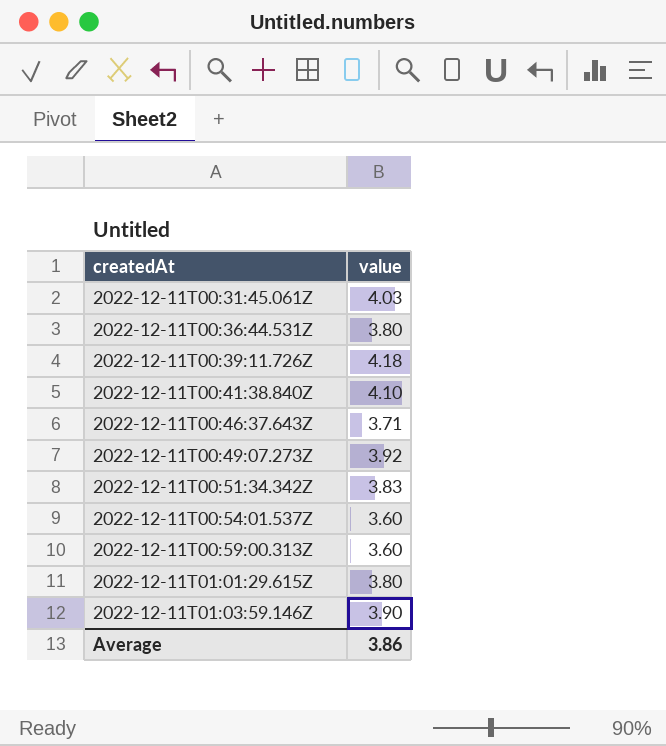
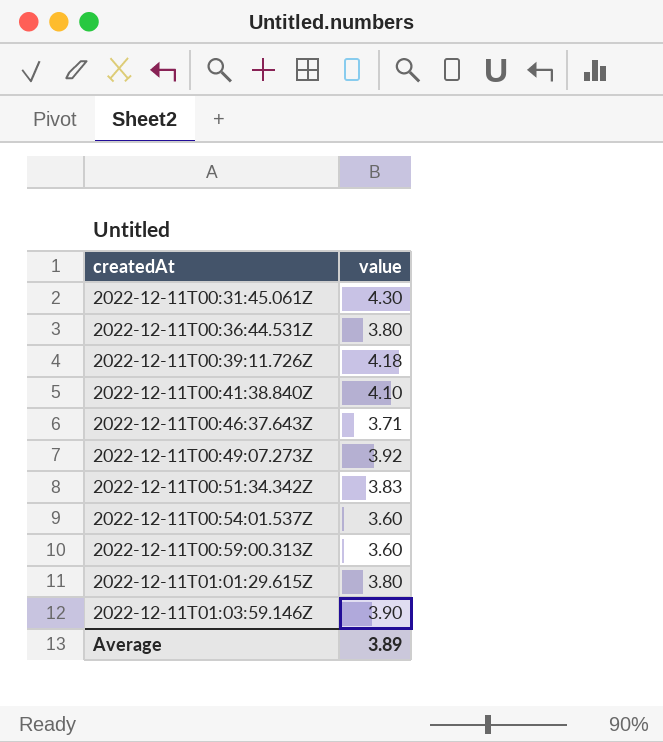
2022-12-11T00:31:45.061Z | value: 4.03 -> 4.30
Average | value: 3.86 -> 3.89

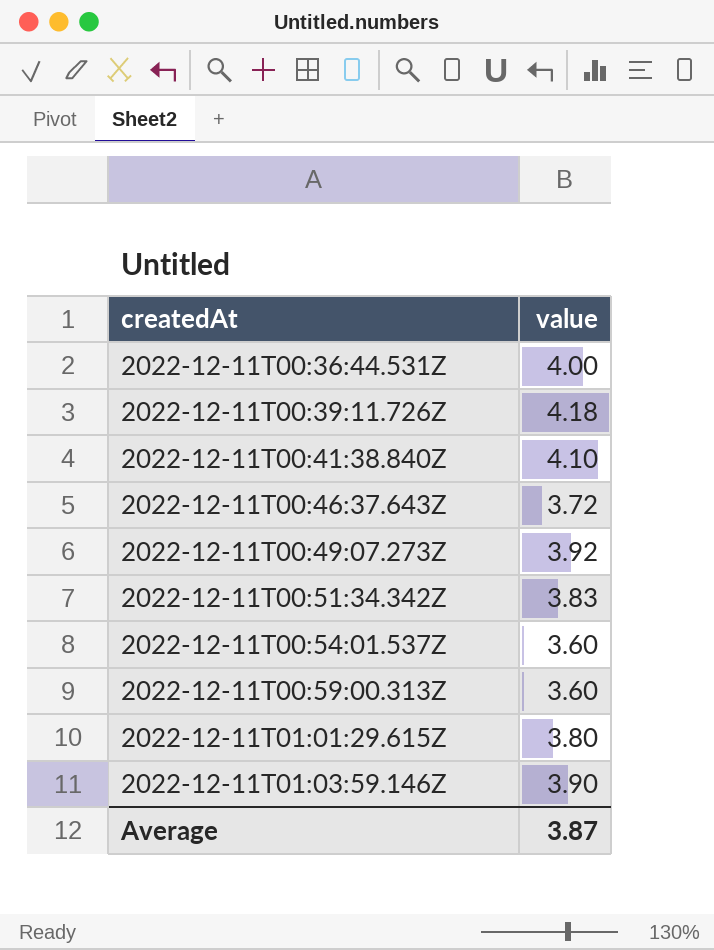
row 2022-12-11T00:31:45.061Z: 4.30 -> none
2022-12-11T00:36:44.531Z | value: 3.80 -> 4.00
2022-12-11T00:46:37.643Z | value: 3.71 -> 3.72
Average | value: 3.89 -> 3.87

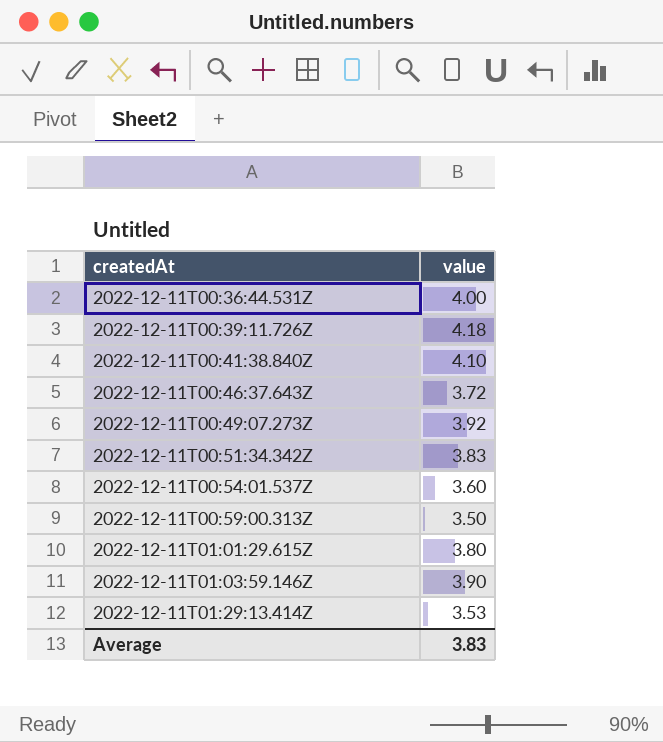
2022-12-11T00:59:00.313Z | value: 3.60 -> 3.50
row 2022-12-11T01:29:13.414Z: none -> 3.53
Average | value: 3.87 -> 3.83

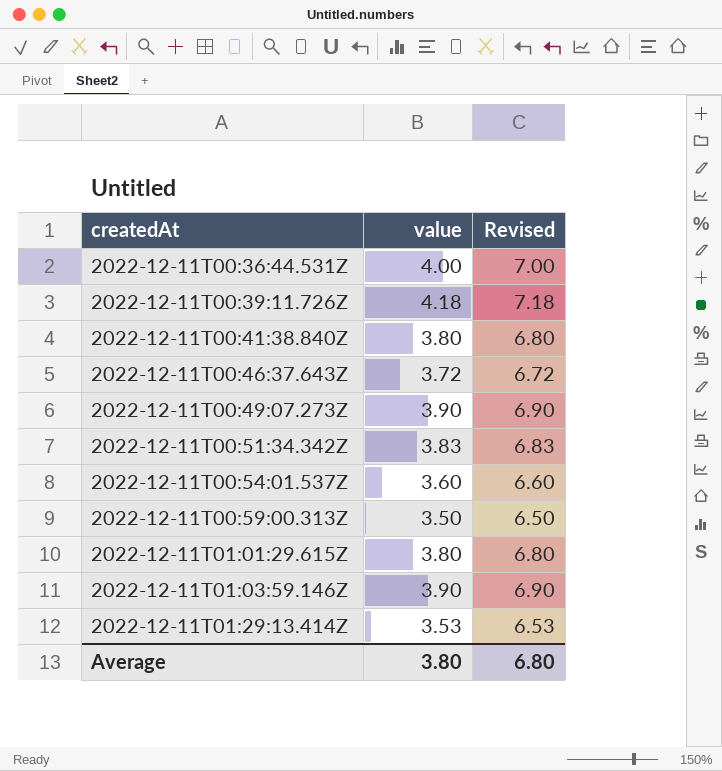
column Revised | formula: none -> [value] + 3
2022-12-11T00:41:38.840Z | value: 4.10 -> 3.80
2022-12-11T00:49:07.273Z | value: 3.92 -> 3.90
Average | value: 3.83 -> 3.80

